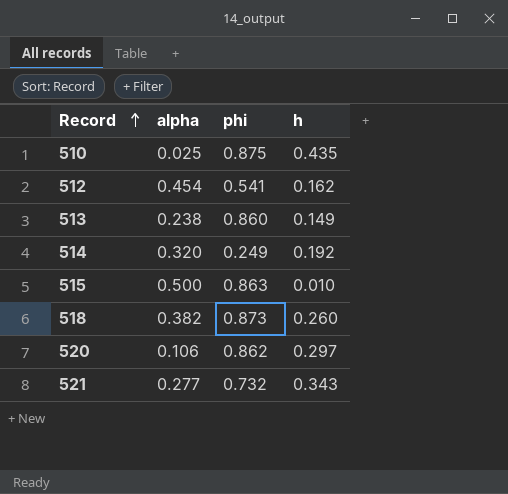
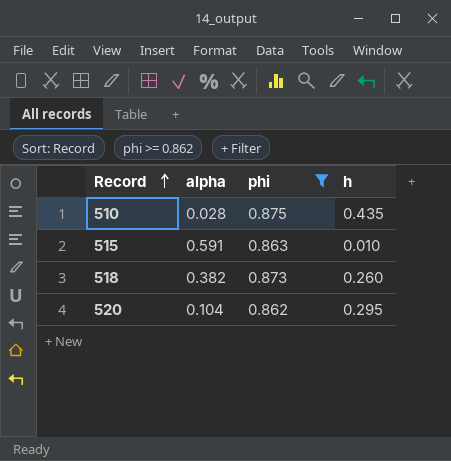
filter: none -> phi >= 0.862
510 | alpha: 0.025 -> 0.028
515 | alpha: 0.500 -> 0.591
520 | alpha: 0.106 -> 0.104
520 | h: 0.297 -> 0.295

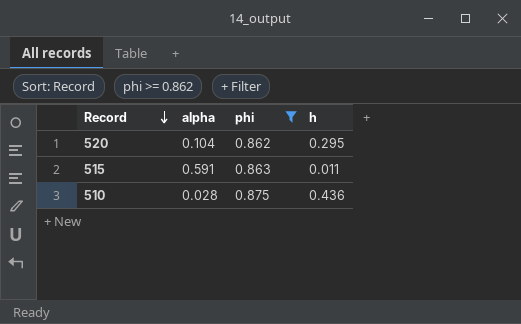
row order: Record ascending -> Record descending
row 518: 0.382 | 0.873 | 0.260 -> none
515 | h: 0.010 -> 0.011
510 | h: 0.435 -> 0.436

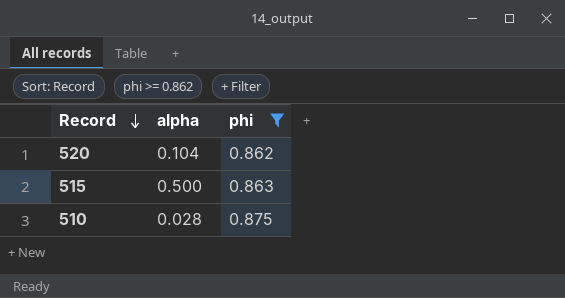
column h | position: 4 -> none
515 | alpha: 0.591 -> 0.500

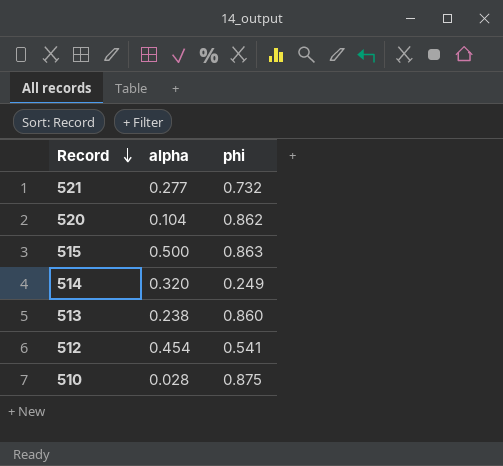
filter: phi >= 0.862 -> none

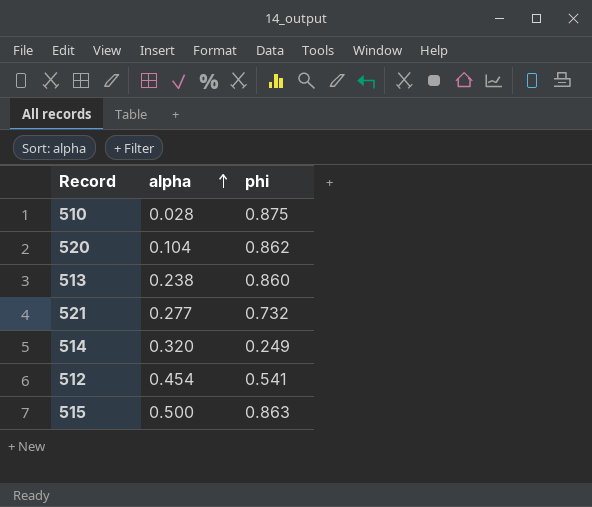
row order: Record descending -> alpha ascending

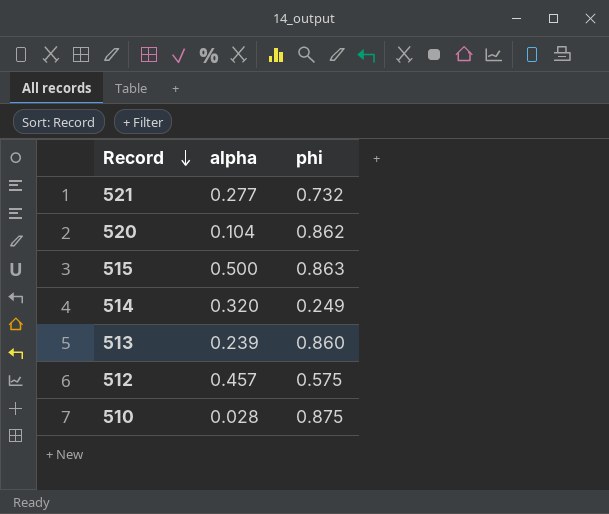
row order: alpha ascending -> Record descending
513 | alpha: 0.238 -> 0.239
512 | alpha: 0.454 -> 0.457
512 | phi: 0.541 -> 0.575

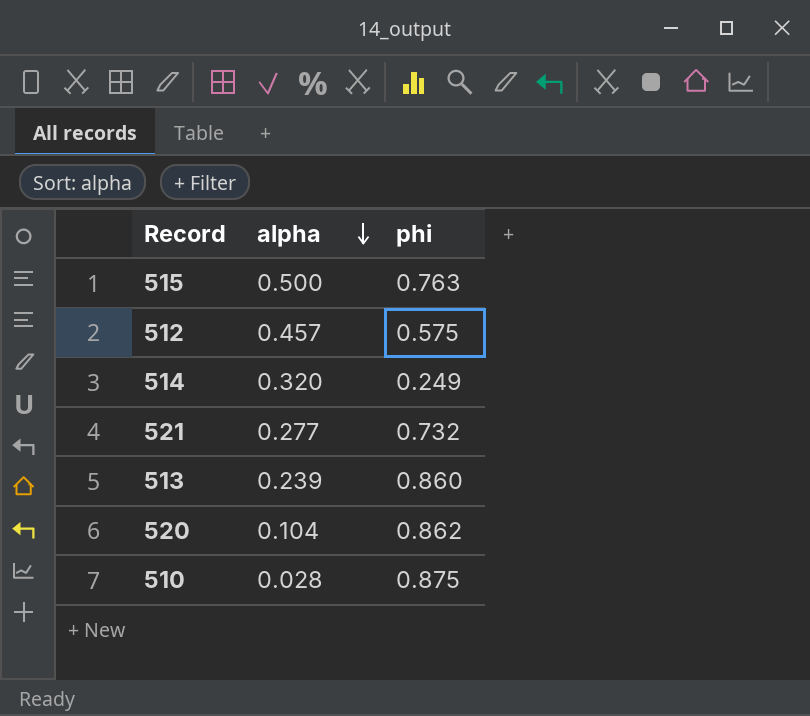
row order: Record descending -> alpha descending
515 | phi: 0.863 -> 0.763

